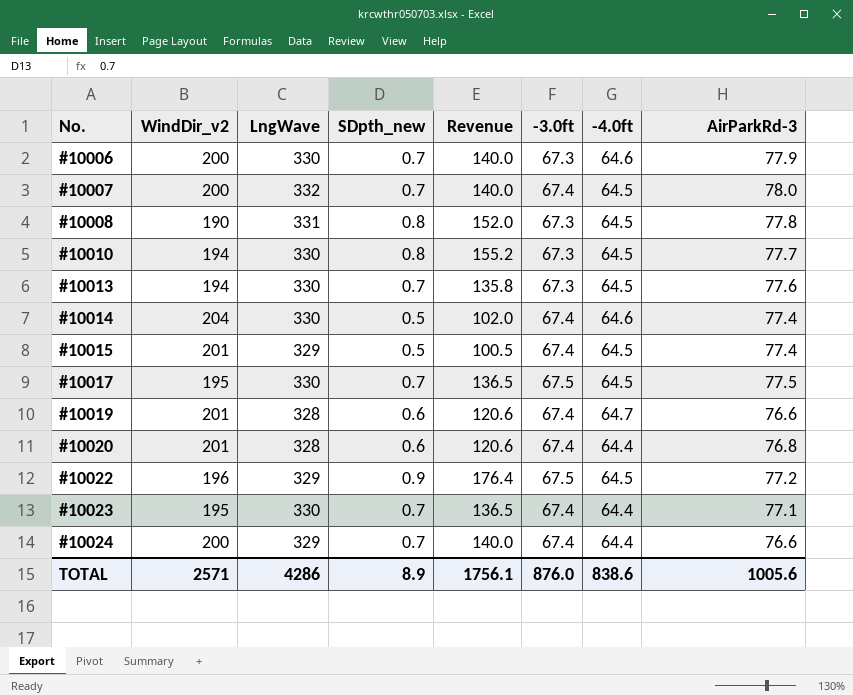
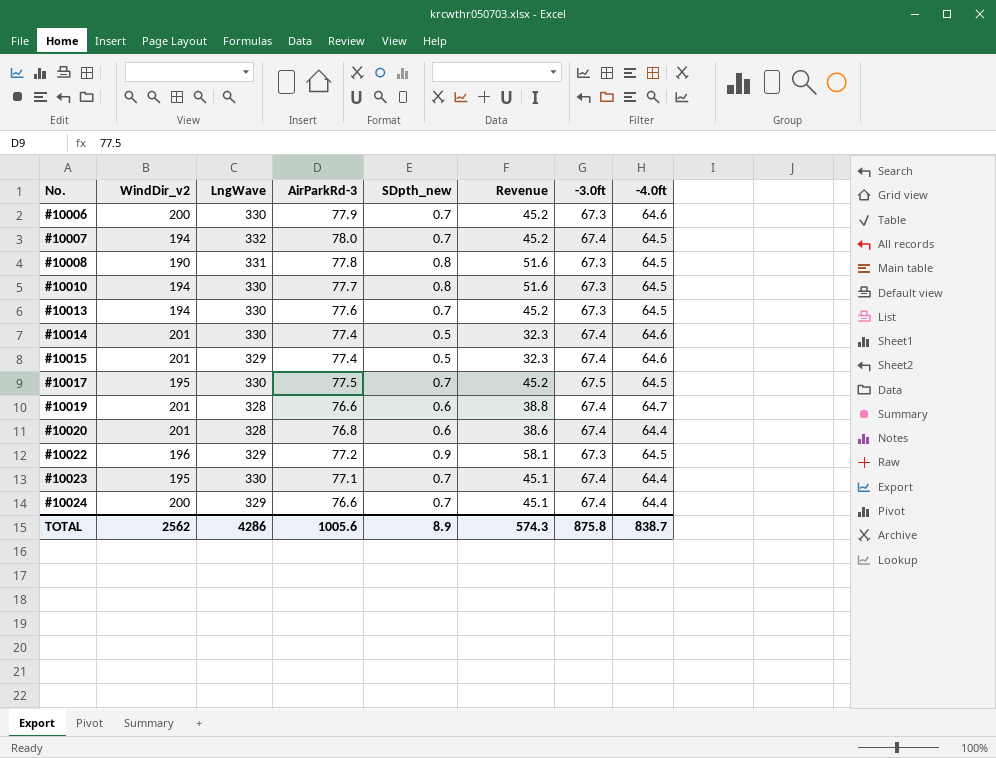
column AirParkRd-3 | position: 8 -> 4
column Revenue | formula: [WindDir_v2] * [SDpth_new] -> [SDpth_new] * [-4.0ft]
#10007 | WindDir_v2: 200 -> 194
#10014 | WindDir_v2: 204 -> 201
#10015 | -4.0ft: 64.5 -> 64.6
#10022 | -3.0ft: 67.5 -> 67.3
TOTAL | WindDir_v2: 2571 -> 2562
TOTAL | Revenue: 1756.1 -> 574.3
TOTAL | -3.0ft: 876.0 -> 875.8
TOTAL | -4.0ft: 838.6 -> 838.7

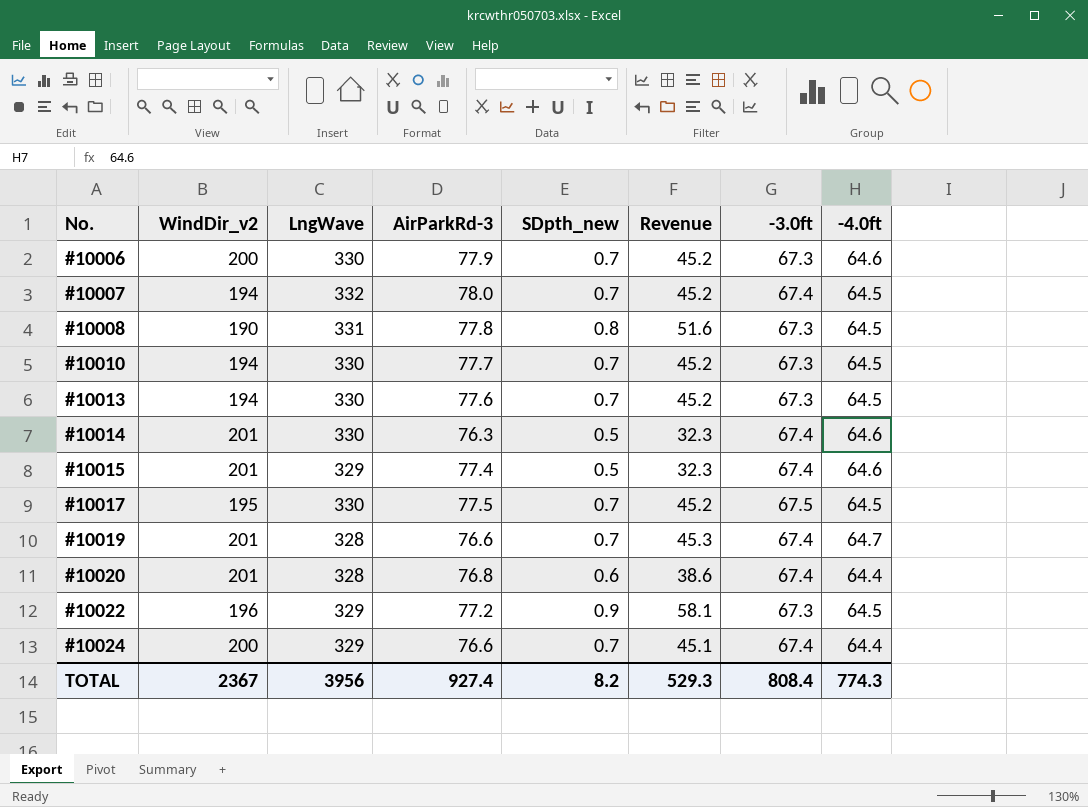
row #10023: 195 | 330 | 77.1 | 0.7 | 45.1 | 67.4 | 64.4 -> none
#10010 | SDpth_new: 0.8 -> 0.7
#10010 | Revenue: 51.6 -> 45.2
#10014 | AirParkRd-3: 77.4 -> 76.3
#10019 | SDpth_new: 0.6 -> 0.7
#10019 | Revenue: 38.8 -> 45.3
TOTAL | WindDir_v2: 2562 -> 2367
TOTAL | LngWave: 4286 -> 3956
TOTAL | AirParkRd-3: 1005.6 -> 927.4
TOTAL | SDpth_new: 8.9 -> 8.2
TOTAL | Revenue: 574.3 -> 529.3
TOTAL | -3.0ft: 875.8 -> 808.4
TOTAL | -4.0ft: 838.7 -> 774.3

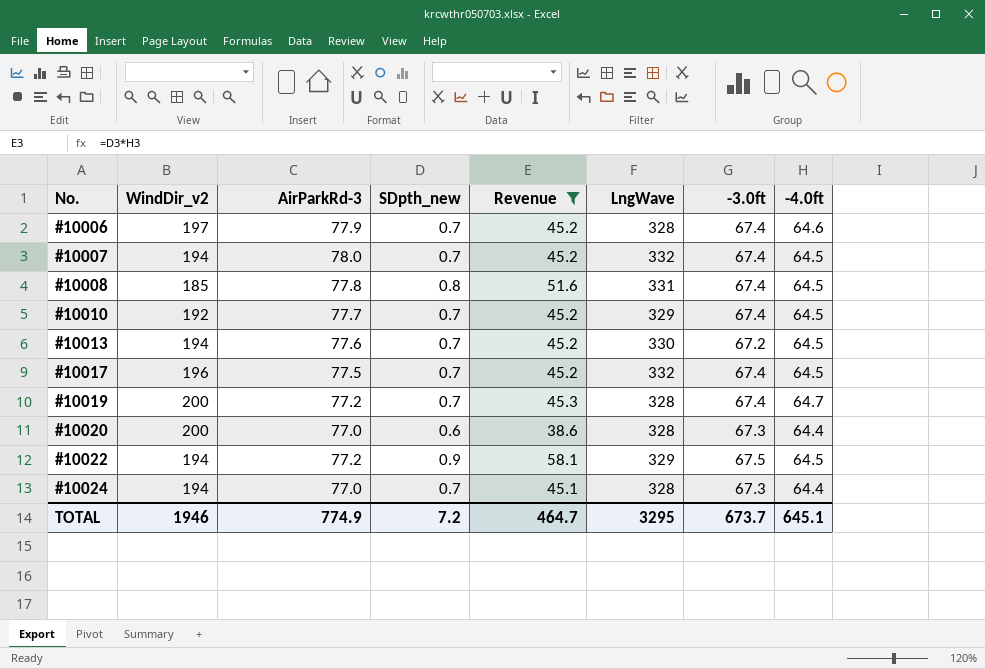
filter: none -> Revenue != 32.3
column LngWave | position: 3 -> 6
#10006 | WindDir_v2: 200 -> 197
#10006 | LngWave: 330 -> 328
#10006 | -3.0ft: 67.3 -> 67.4
#10008 | WindDir_v2: 190 -> 185
#10008 | -3.0ft: 67.3 -> 67.4
#10010 | WindDir_v2: 194 -> 192
#10010 | LngWave: 330 -> 329
#10010 | -3.0ft: 67.3 -> 67.4
#10013 | -3.0ft: 67.3 -> 67.2
#10017 | WindDir_v2: 195 -> 196
#10017 | LngWave: 330 -> 332
#10017 | -3.0ft: 67.5 -> 67.4
#10019 | WindDir_v2: 201 -> 200
#10019 | AirParkRd-3: 76.6 -> 77.2
#10020 | WindDir_v2: 201 -> 200
#10020 | AirParkRd-3: 76.8 -> 77.0
#10020 | -3.0ft: 67.4 -> 67.3
#10022 | WindDir_v2: 196 -> 194
#10022 | -3.0ft: 67.3 -> 67.5
#10024 | WindDir_v2: 200 -> 194
#10024 | AirParkRd-3: 76.6 -> 77.0
#10024 | LngWave: 329 -> 328
#10024 | -3.0ft: 67.4 -> 67.3
TOTAL | WindDir_v2: 2367 -> 1946
TOTAL | AirParkRd-3: 927.4 -> 774.9
TOTAL | SDpth_new: 8.2 -> 7.2
TOTAL | Revenue: 529.3 -> 464.7
TOTAL | LngWave: 3956 -> 3295
TOTAL | -3.0ft: 808.4 -> 673.7
TOTAL | -4.0ft: 774.3 -> 645.1

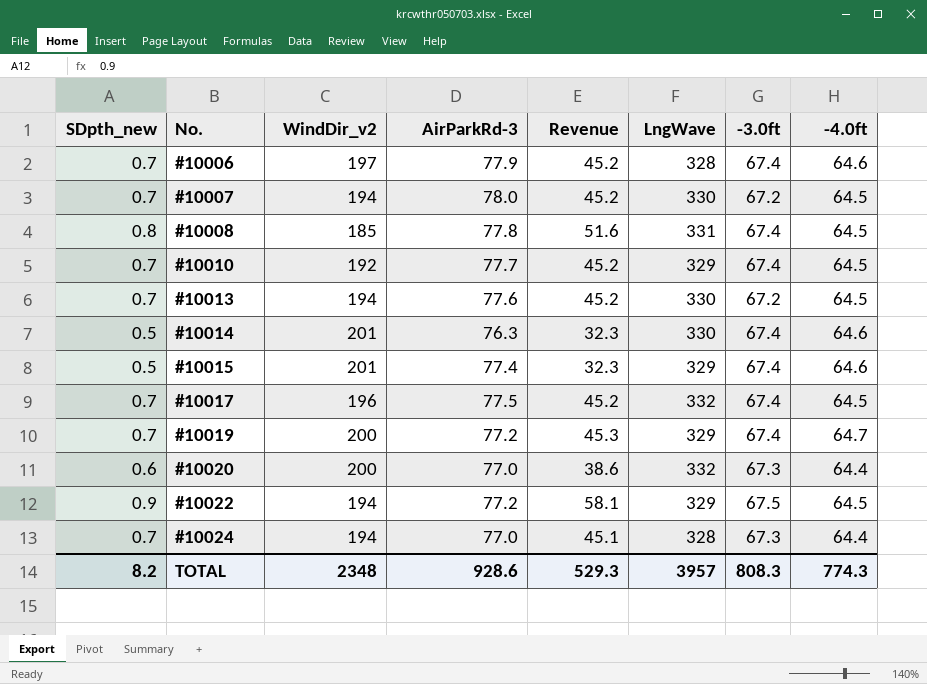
filter: Revenue != 32.3 -> none
column SDpth_new | position: 4 -> 1
#10007 | LngWave: 332 -> 330
#10007 | -3.0ft: 67.4 -> 67.2
#10019 | LngWave: 328 -> 329
#10020 | LngWave: 328 -> 332
TOTAL | SDpth_new: 7.2 -> 8.2
TOTAL | WindDir_v2: 1946 -> 2348
TOTAL | AirParkRd-3: 774.9 -> 928.6
TOTAL | Revenue: 464.7 -> 529.3
TOTAL | LngWave: 3295 -> 3957
TOTAL | -3.0ft: 673.7 -> 808.3
TOTAL | -4.0ft: 645.1 -> 774.3

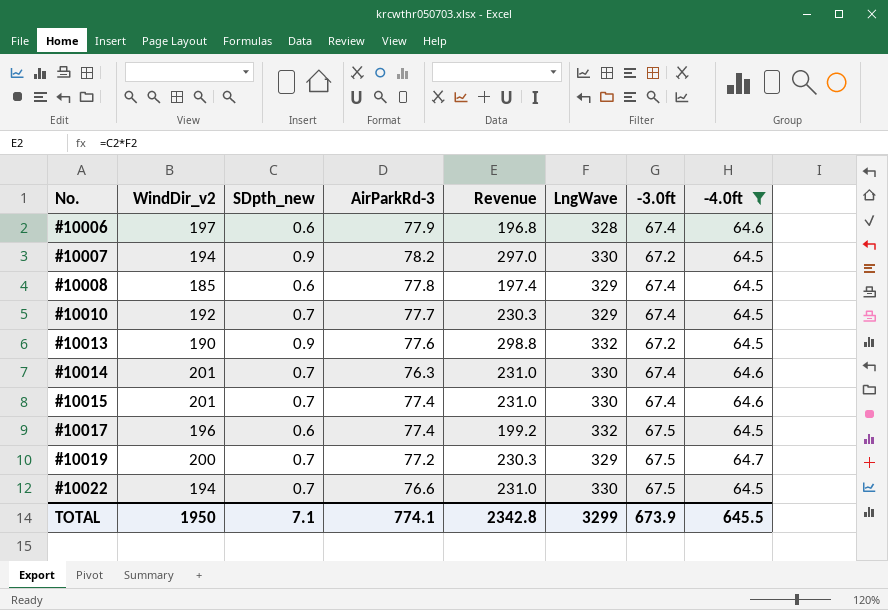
filter: none -> -4.0ft != 64.4
column SDpth_new | position: 1 -> 3
column Revenue | formula: [SDpth_new] * [-4.0ft] -> [SDpth_new] * [LngWave]
#10006 | SDpth_new: 0.7 -> 0.6
#10007 | SDpth_new: 0.7 -> 0.9
#10007 | AirParkRd-3: 78.0 -> 78.2
#10008 | SDpth_new: 0.8 -> 0.6
#10008 | LngWave: 331 -> 329
#10013 | WindDir_v2: 194 -> 190
#10013 | SDpth_new: 0.7 -> 0.9
#10013 | LngWave: 330 -> 332
#10014 | SDpth_new: 0.5 -> 0.7
#10015 | SDpth_new: 0.5 -> 0.7
#10015 | LngWave: 329 -> 330
#10017 | SDpth_new: 0.7 -> 0.6
#10017 | AirParkRd-3: 77.5 -> 77.4
#10017 | -3.0ft: 67.4 -> 67.5
#10019 | -3.0ft: 67.4 -> 67.5
#10022 | SDpth_new: 0.9 -> 0.7
#10022 | AirParkRd-3: 77.2 -> 76.6
#10022 | LngWave: 329 -> 330
TOTAL | WindDir_v2: 2348 -> 1950
TOTAL | SDpth_new: 8.2 -> 7.1
TOTAL | AirParkRd-3: 928.6 -> 774.1
TOTAL | Revenue: 529.3 -> 2342.8
TOTAL | LngWave: 3957 -> 3299
TOTAL | -3.0ft: 808.3 -> 673.9
TOTAL | -4.0ft: 774.3 -> 645.5

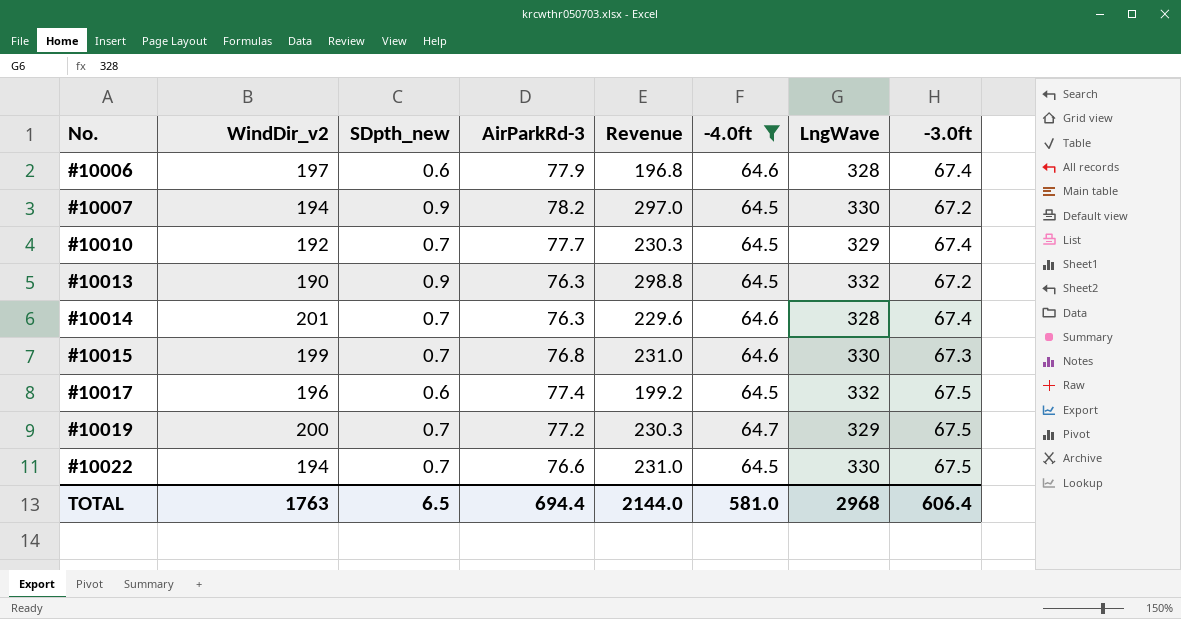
column -4.0ft | position: 8 -> 6
row #10008: 185 | 0.6 | 77.8 | 197.4 | 329 | 67.4 | 64.5 -> none
#10013 | AirParkRd-3: 77.6 -> 76.3
#10014 | Revenue: 231.0 -> 229.6
#10014 | LngWave: 330 -> 328
#10015 | WindDir_v2: 201 -> 199
#10015 | AirParkRd-3: 77.4 -> 76.8
#10015 | -3.0ft: 67.4 -> 67.3
TOTAL | WindDir_v2: 1950 -> 1763
TOTAL | SDpth_new: 7.1 -> 6.5
TOTAL | AirParkRd-3: 774.1 -> 694.4
TOTAL | Revenue: 2342.8 -> 2144.0
TOTAL | -4.0ft: 645.5 -> 581.0
TOTAL | LngWave: 3299 -> 2968
TOTAL | -3.0ft: 673.9 -> 606.4

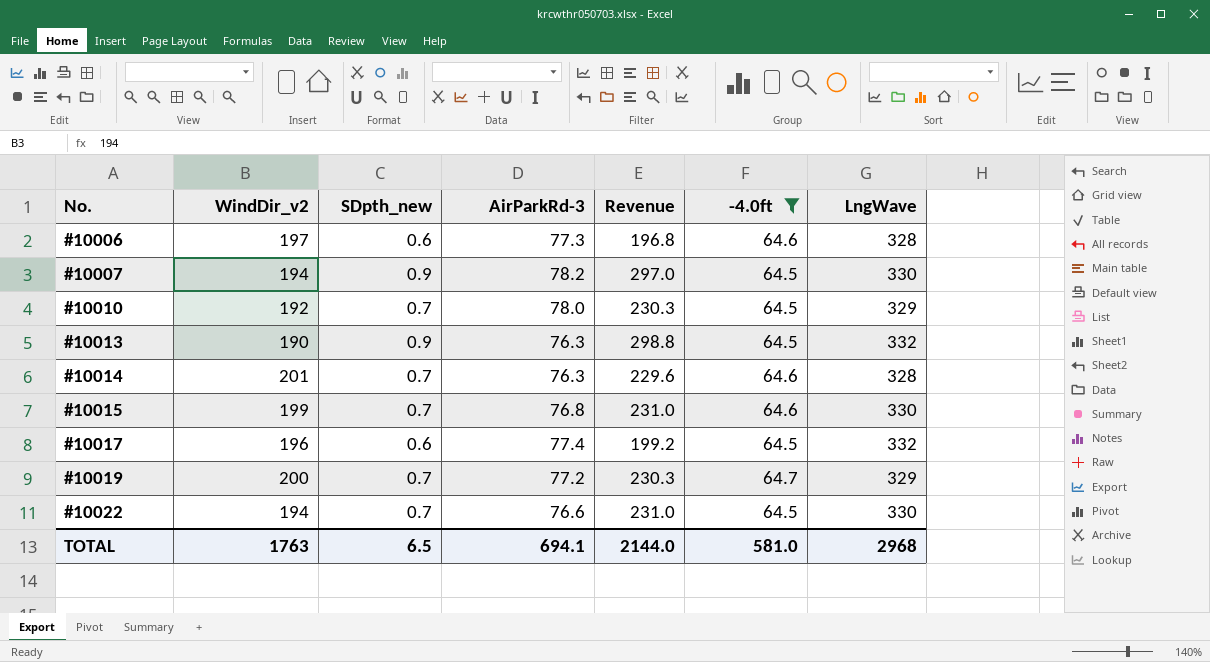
column -3.0ft | position: 8 -> none
#10006 | AirParkRd-3: 77.9 -> 77.3
#10010 | AirParkRd-3: 77.7 -> 78.0
TOTAL | AirParkRd-3: 694.4 -> 694.1

